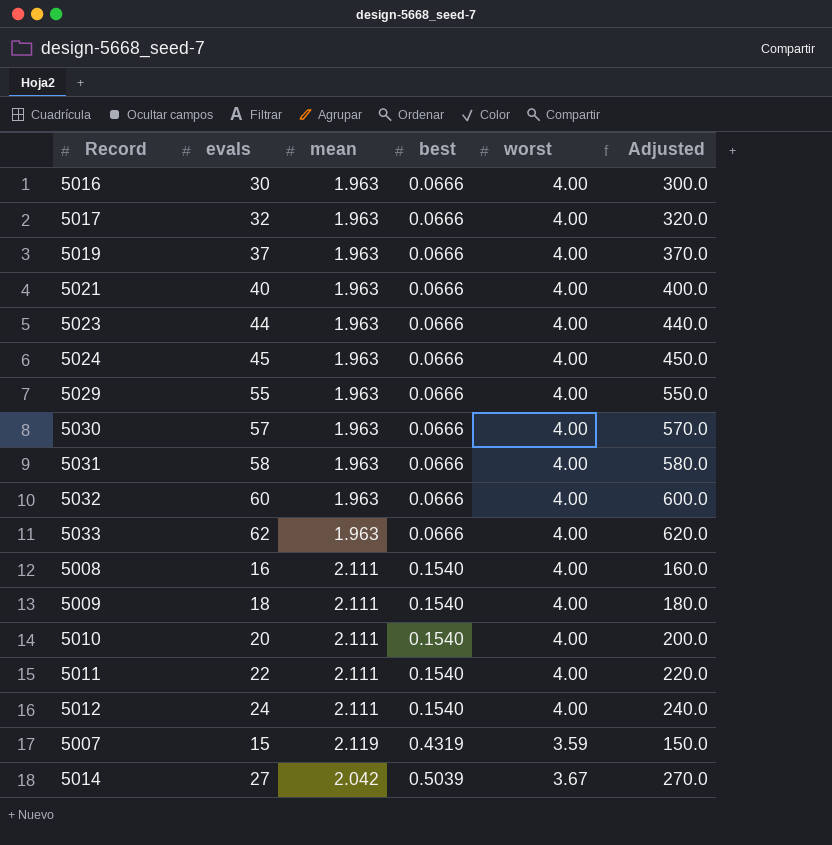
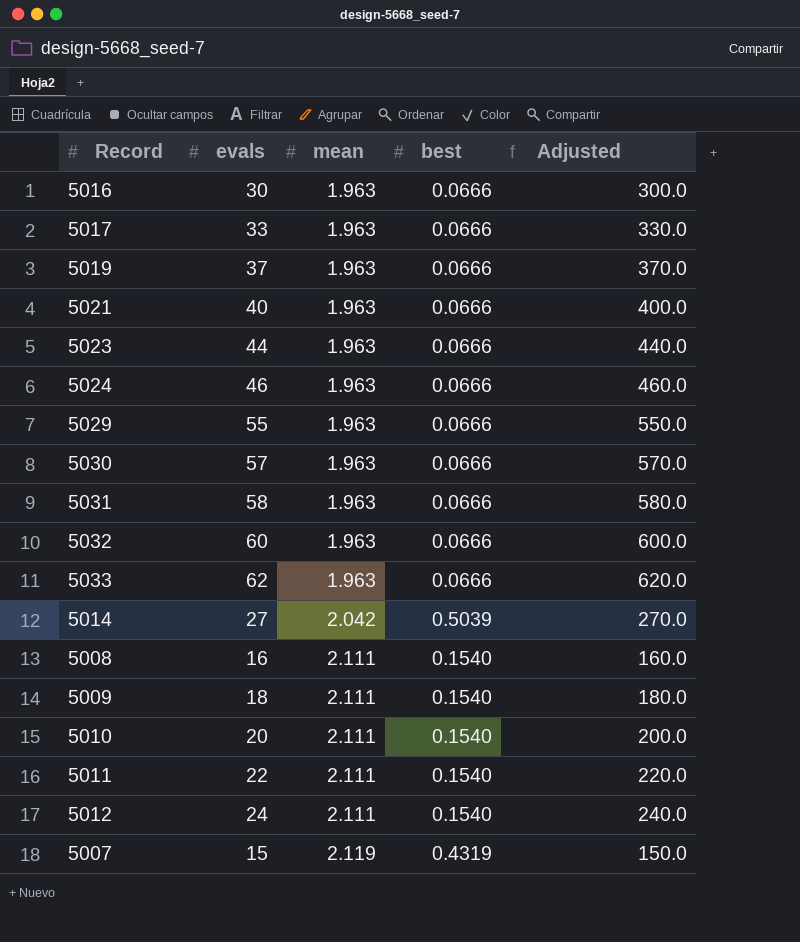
row order: best ascending -> mean ascending
column worst | position: 5 -> none
5017 | evals: 32 -> 33
5017 | Adjusted: 320.0 -> 330.0
5024 | evals: 45 -> 46
5024 | Adjusted: 450.0 -> 460.0

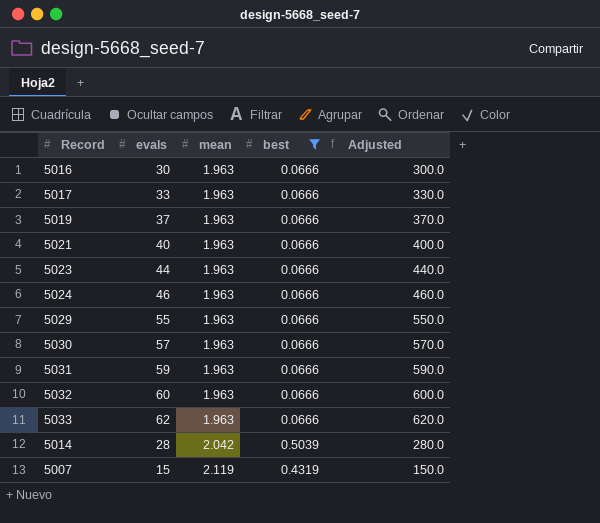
filter: none -> best != 0.1540
5031 | evals: 58 -> 59
5031 | Adjusted: 580.0 -> 590.0
5014 | evals: 27 -> 28
5014 | Adjusted: 270.0 -> 280.0

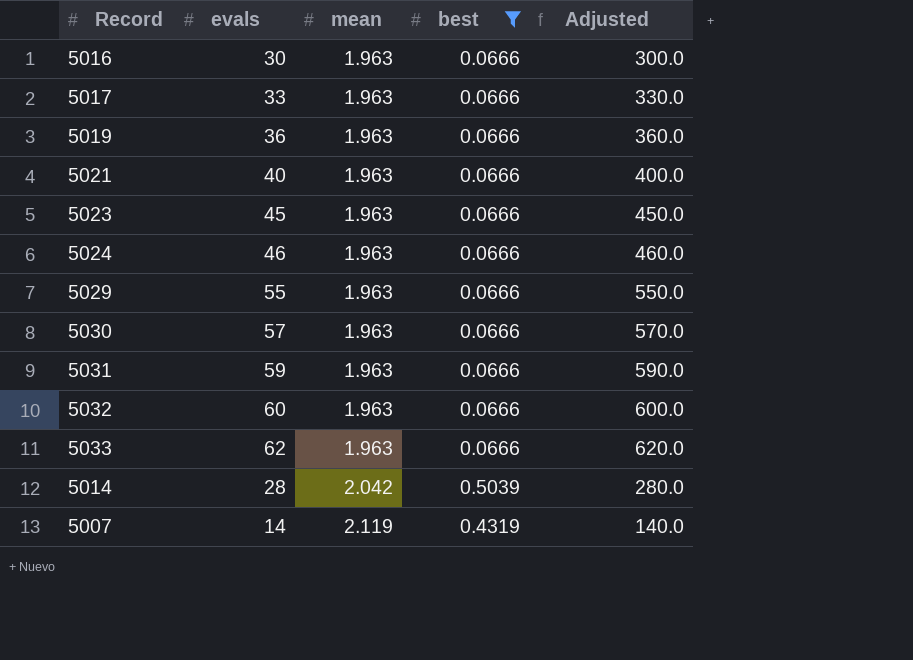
5019 | evals: 37 -> 36
5019 | Adjusted: 370.0 -> 360.0
5023 | evals: 44 -> 45
5023 | Adjusted: 440.0 -> 450.0
5007 | evals: 15 -> 14
5007 | Adjusted: 150.0 -> 140.0

